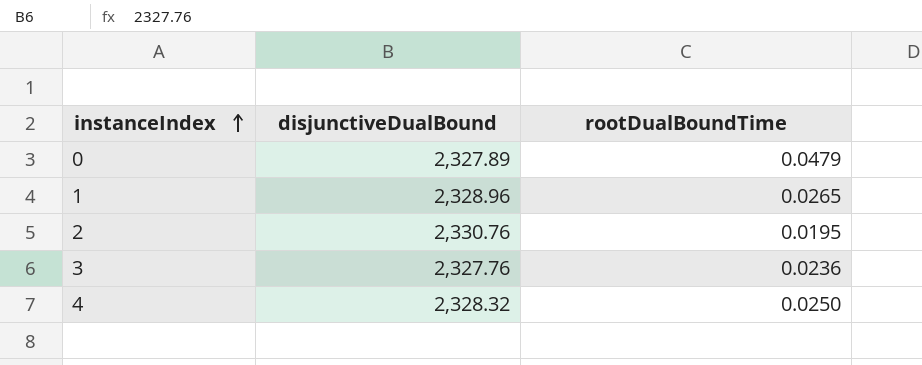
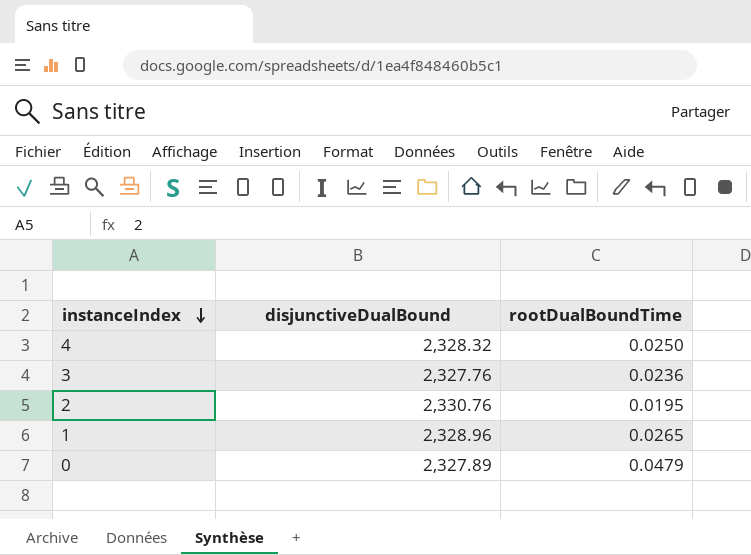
row order: instanceIndex ascending -> instanceIndex descending

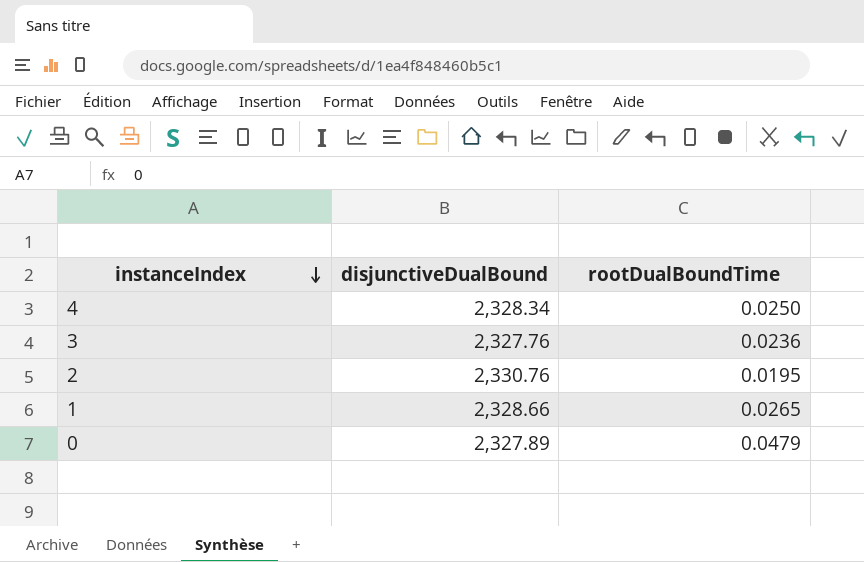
4 | disjunctiveDualBound: 2,328.32 -> 2,328.34
1 | disjunctiveDualBound: 2,328.96 -> 2,328.66

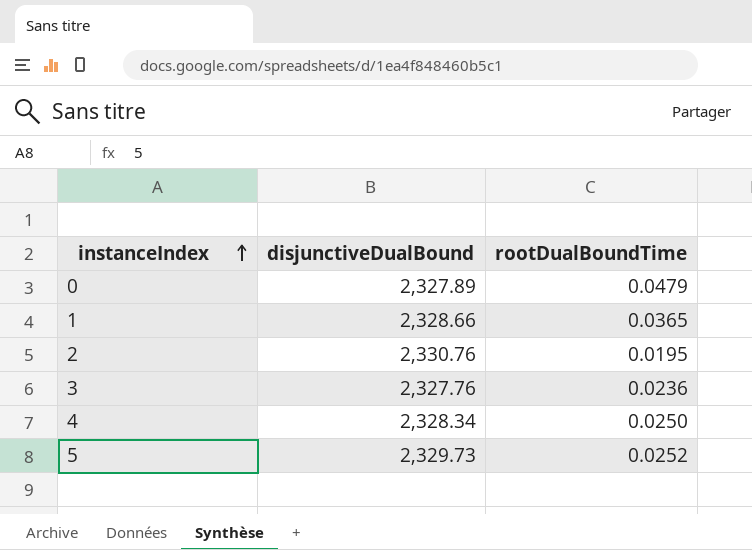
row order: instanceIndex descending -> instanceIndex ascending
1 | rootDualBoundTime: 0.0265 -> 0.0365
row 5: none -> 2,329.73 | 0.0252

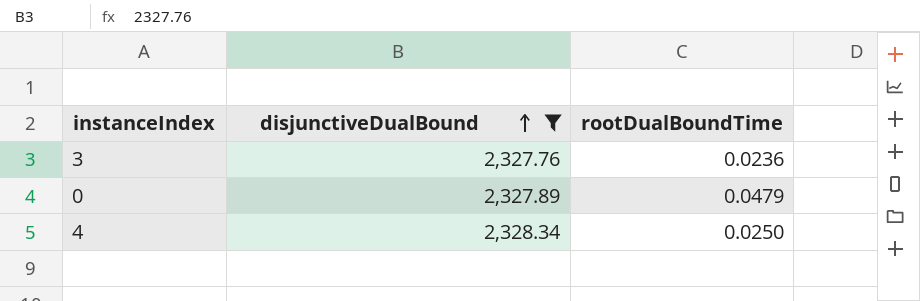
filter: none -> disjunctiveDualBound <= 2,328.34
row order: instanceIndex ascending -> disjunctiveDualBound ascending

